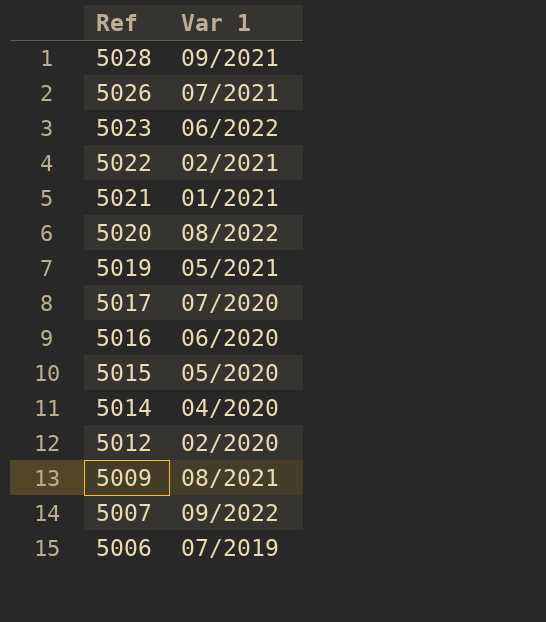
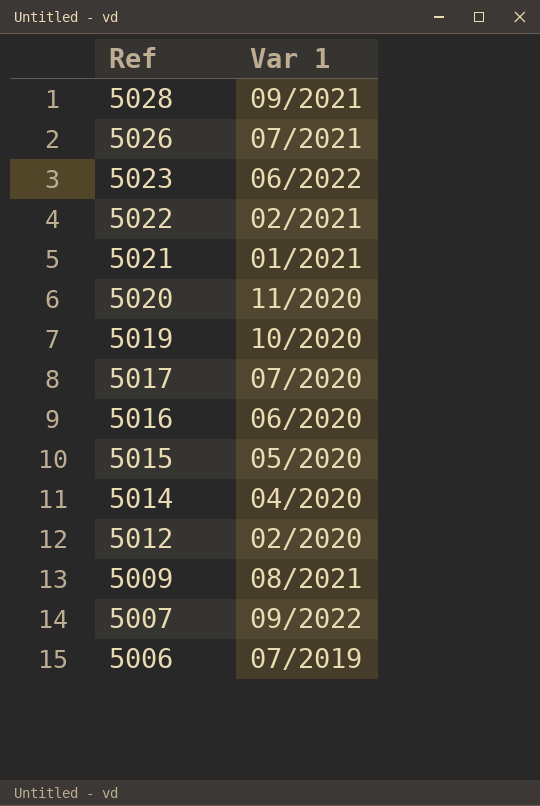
5020 | Var 1: 08/2022 -> 11/2020
5019 | Var 1: 05/2021 -> 10/2020

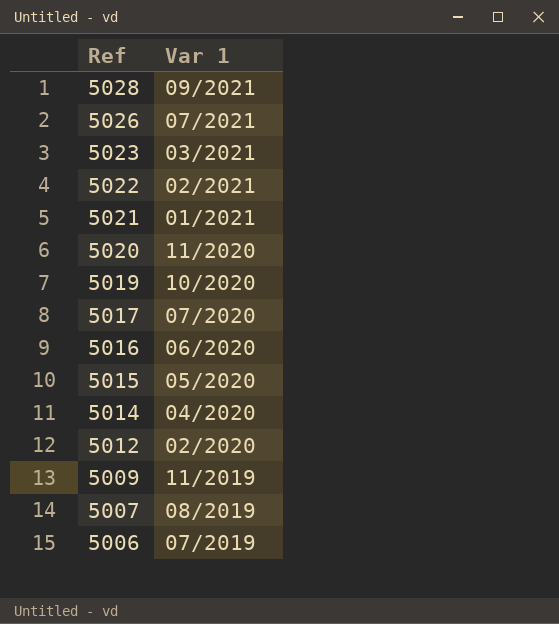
5023 | Var 1: 06/2022 -> 03/2021
5009 | Var 1: 08/2021 -> 11/2019
5007 | Var 1: 09/2022 -> 08/2019

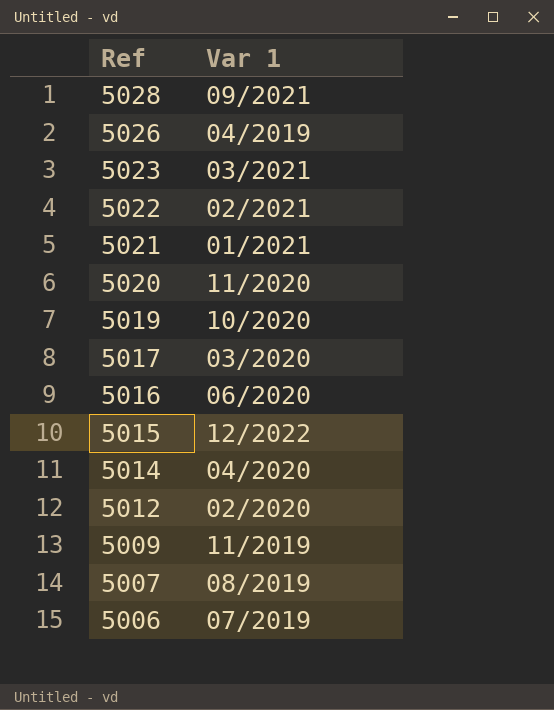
5026 | Var 1: 07/2021 -> 04/2019
5017 | Var 1: 07/2020 -> 03/2020
5015 | Var 1: 05/2020 -> 12/2022

